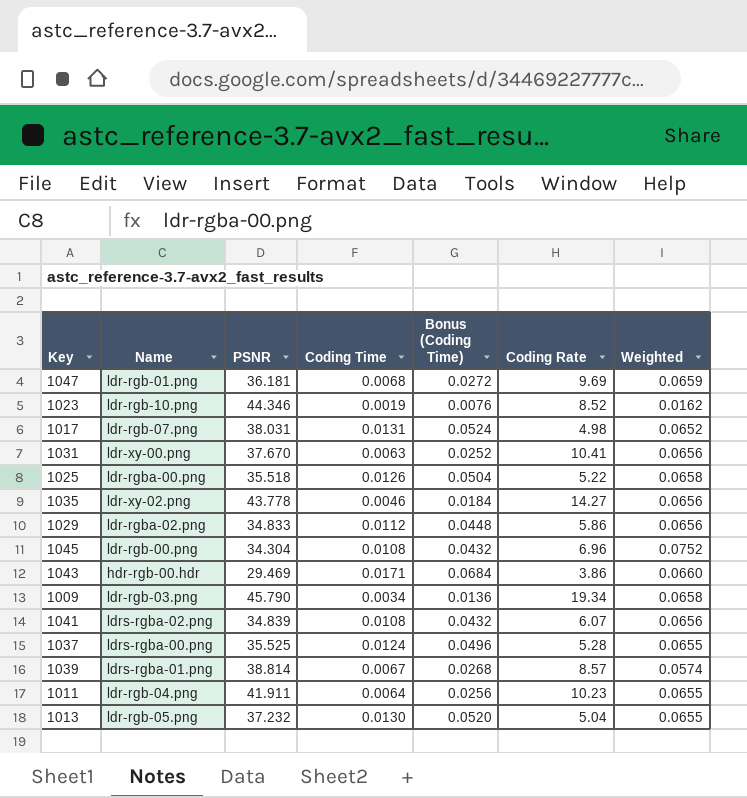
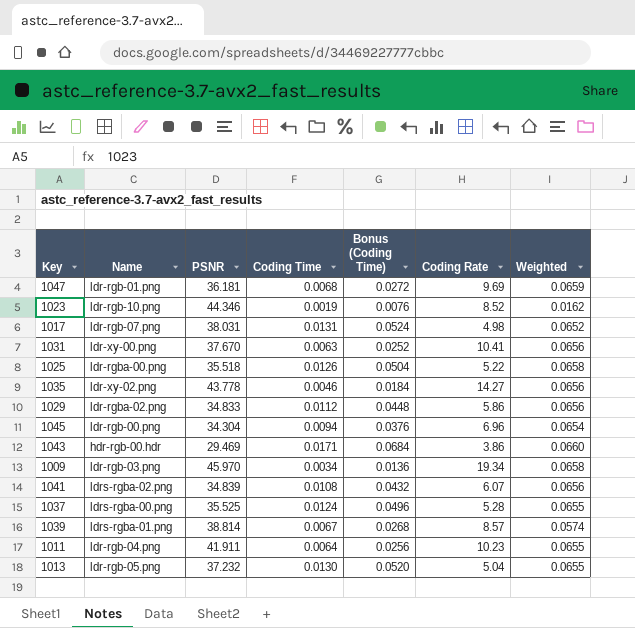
1045 | Coding Time: 0.0108 -> 0.0094
1045 | Bonus (Coding Time): 0.0432 -> 0.0376
1045 | Weighted: 0.0752 -> 0.0654
1009 | PSNR: 45.790 -> 45.970

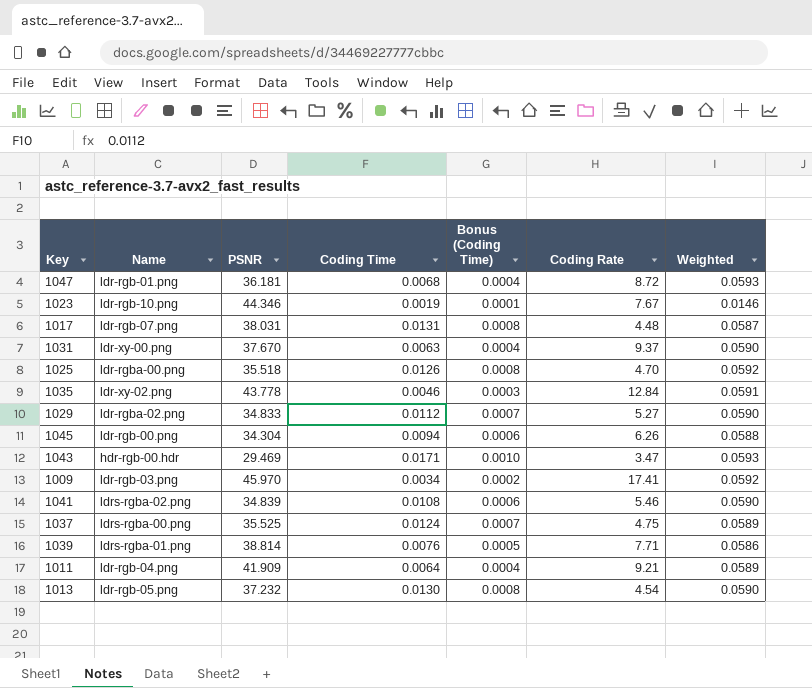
column Bonus (Coding Time) | formula: [Coding Time] * 4 -> [Coding Time] * 0.06
1047 | Coding Rate: 9.69 -> 8.72
1047 | Weighted: 0.0659 -> 0.0593
1023 | Coding Rate: 8.52 -> 7.67
1023 | Weighted: 0.0162 -> 0.0146
1017 | Coding Rate: 4.98 -> 4.48
1017 | Weighted: 0.0652 -> 0.0587
1031 | Coding Rate: 10.41 -> 9.37
1031 | Weighted: 0.0656 -> 0.0590
1025 | Coding Rate: 5.22 -> 4.70
1025 | Weighted: 0.0658 -> 0.0592
1035 | Coding Rate: 14.27 -> 12.84
1035 | Weighted: 0.0656 -> 0.0591
1029 | Coding Rate: 5.86 -> 5.27
1029 | Weighted: 0.0656 -> 0.0590
1045 | Coding Rate: 6.96 -> 6.26
1045 | Weighted: 0.0654 -> 0.0588
1043 | Coding Rate: 3.86 -> 3.47
1043 | Weighted: 0.0660 -> 0.0593
1009 | Coding Rate: 19.34 -> 17.41
1009 | Weighted: 0.0658 -> 0.0592
1041 | Coding Rate: 6.07 -> 5.46
1041 | Weighted: 0.0656 -> 0.0590
1037 | Coding Rate: 5.28 -> 4.75
1037 | Weighted: 0.0655 -> 0.0589
1039 | Coding Time: 0.0067 -> 0.0076
1039 | Coding Rate: 8.57 -> 7.71
1039 | Weighted: 0.0574 -> 0.0586
1011 | PSNR: 41.911 -> 41.909
1011 | Coding Rate: 10.23 -> 9.21
1011 | Weighted: 0.0655 -> 0.0589
1013 | Coding Rate: 5.04 -> 4.54
1013 | Weighted: 0.0655 -> 0.0590

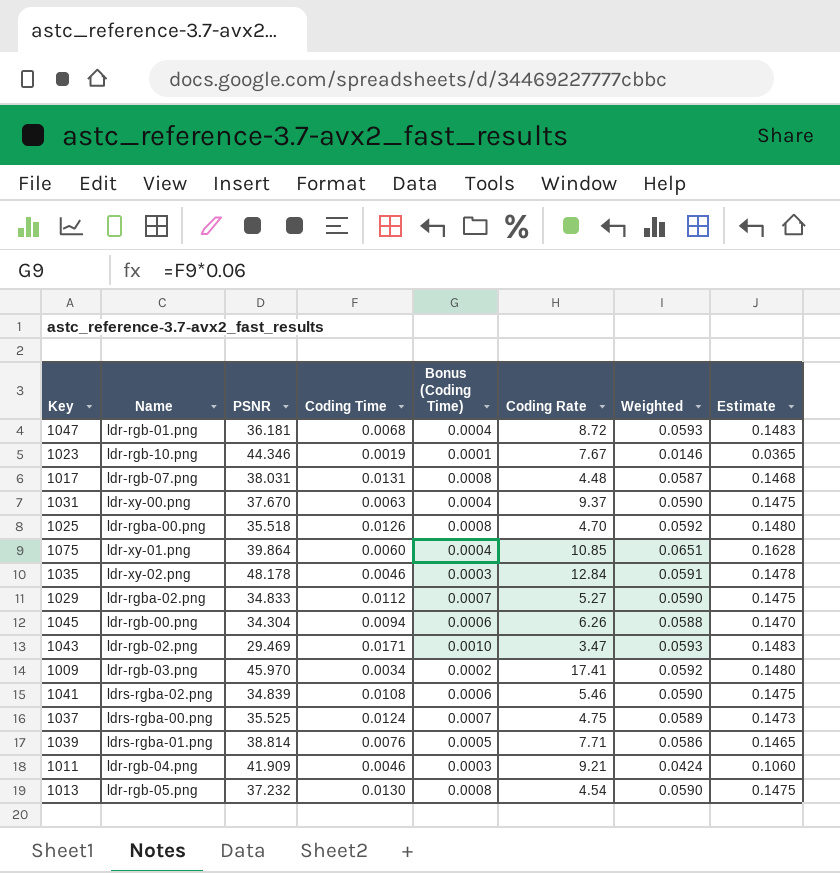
column Estimate | formula: none -> [Weighted] * 2.5
row 1075: none -> ldr-xy-01.png | 39.864 | 0.0060 | 0.0004 | 10.85 | 0.0651 | 0.1628
1035 | PSNR: 43.778 -> 48.178
1043 | Name: hdr-rgb-00.hdr -> ldr-rgb-02.png
1011 | Coding Time: 0.0064 -> 0.0046
1011 | Bonus (Coding Time): 0.0004 -> 0.0003
1011 | Weighted: 0.0589 -> 0.0424

